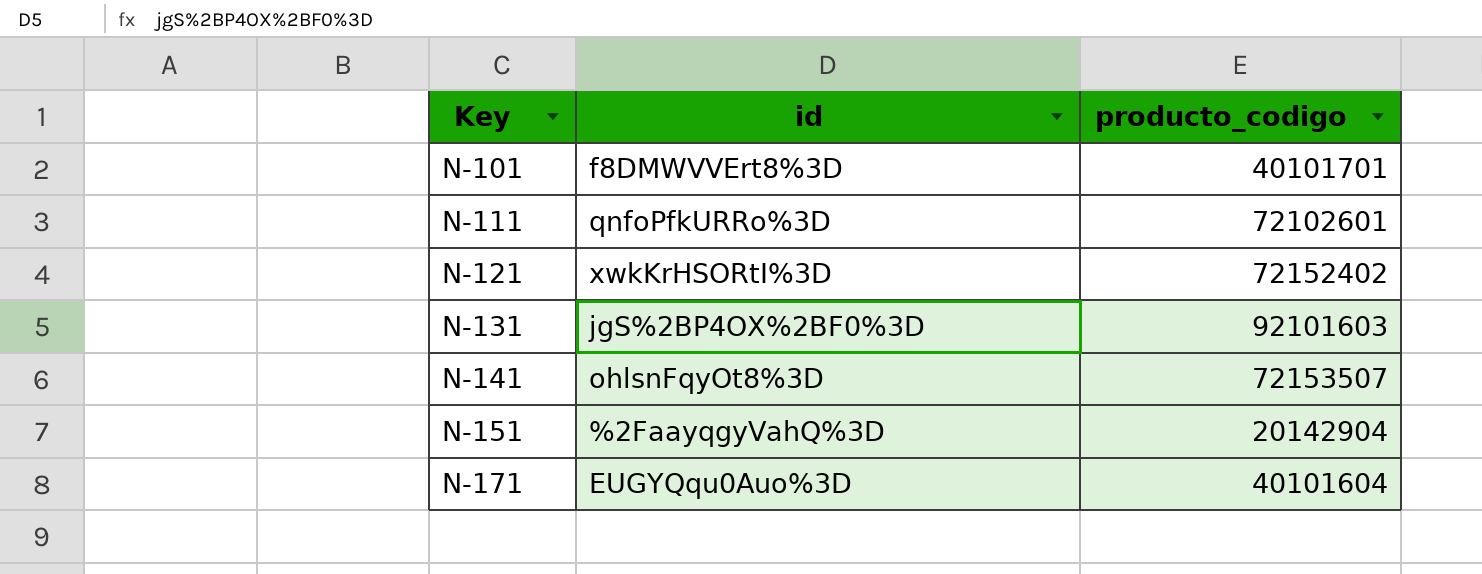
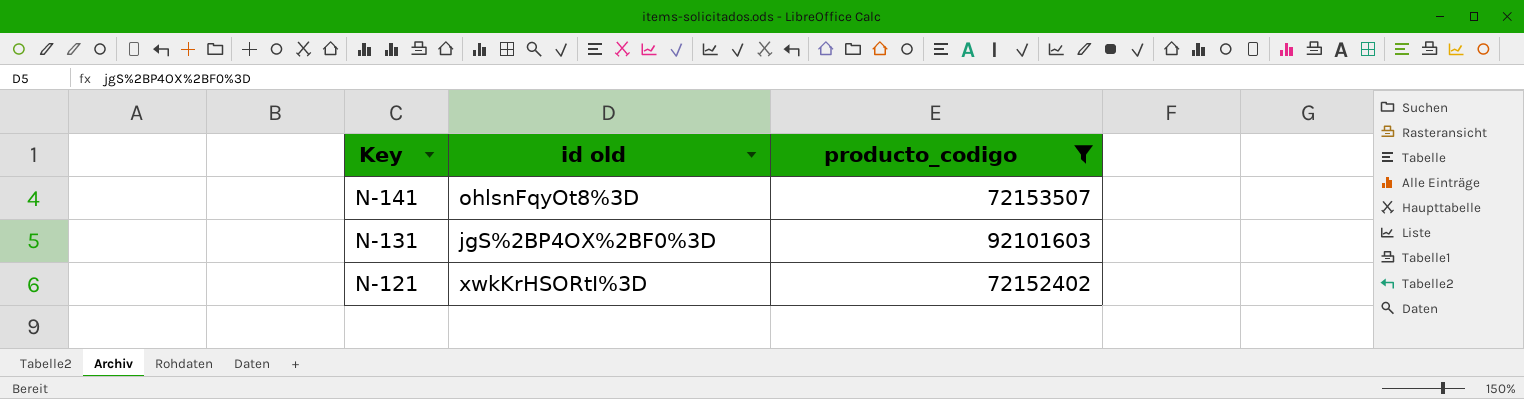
filter: none -> producto_codigo >= 72152402
row order: Key ascending -> Key descending
column name: id -> id old

